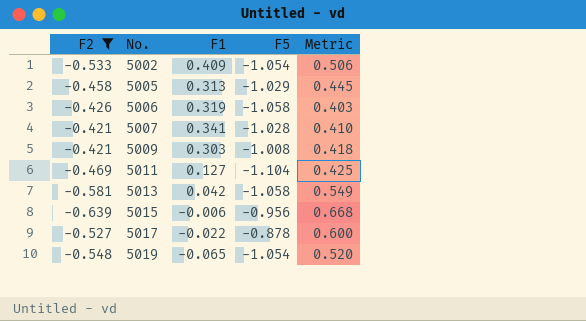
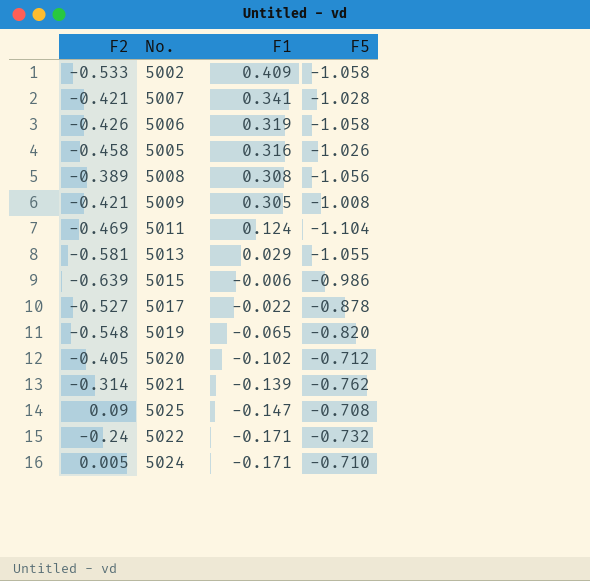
filter: F2 <= -0.421 -> none
row order: No. ascending -> F1 descending
column Metric | formula: [F2] / [F5] -> none
5002 | F5: -1.054 -> -1.058
5005 | F1: 0.313 -> 0.316
5005 | F5: -1.029 -> -1.026
5009 | F1: 0.303 -> 0.305
5011 | F1: 0.127 -> 0.124
5013 | F1: 0.042 -> 0.029
5013 | F5: -1.058 -> -1.055
5015 | F5: -0.956 -> -0.986
5019 | F5: -1.054 -> -0.820

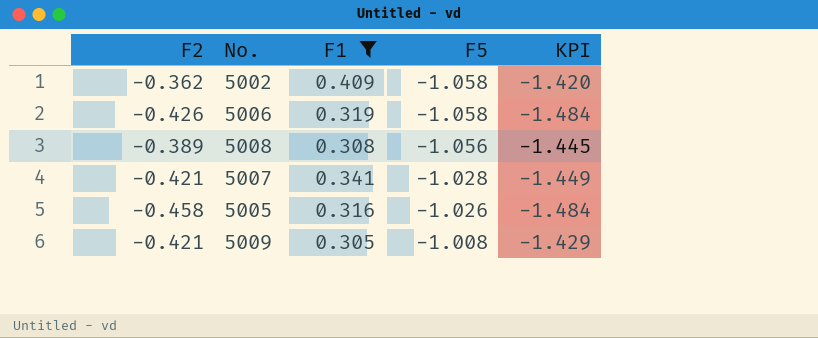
filter: none -> F1 >= 0.305
row order: F1 descending -> F5 ascending
column KPI | formula: none -> [F2] + [F5]
5002 | F2: -0.533 -> -0.362

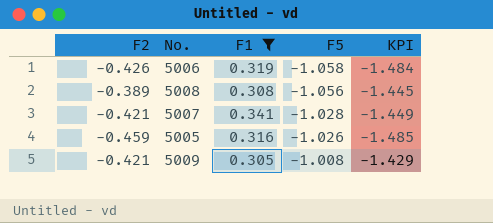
row 5002: -0.362 | 0.409 | -1.058 | -1.420 -> none
5005 | F2: -0.458 -> -0.459
5005 | KPI: -1.484 -> -1.485

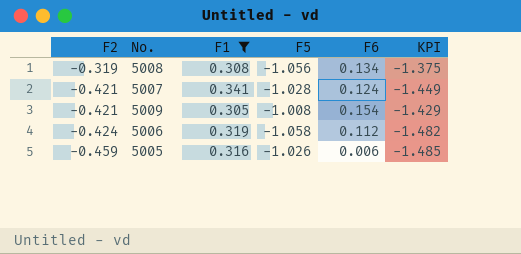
row order: F5 ascending -> F2 descending
column F6 | position: none -> 5
5008 | F2: -0.389 -> -0.319
5008 | KPI: -1.445 -> -1.375
5006 | F2: -0.426 -> -0.424
5006 | KPI: -1.484 -> -1.482

